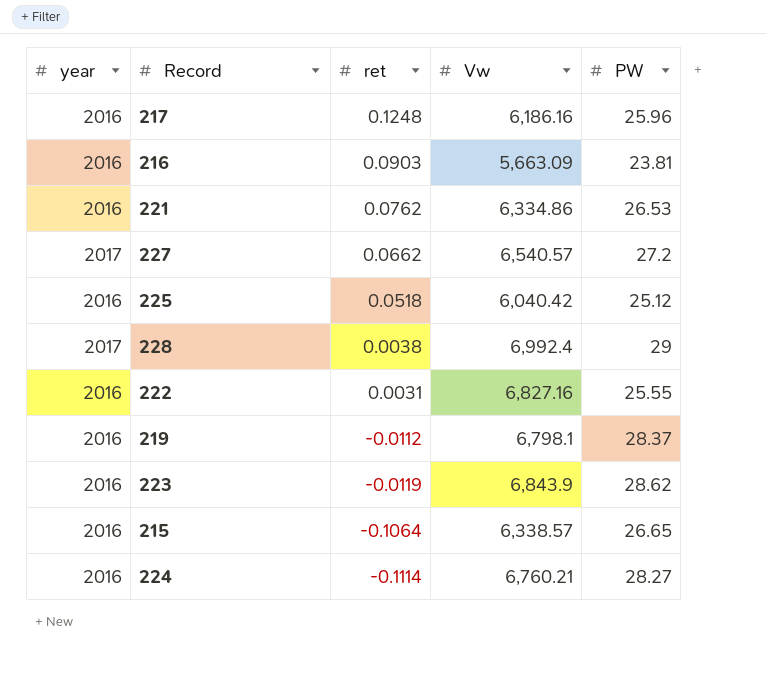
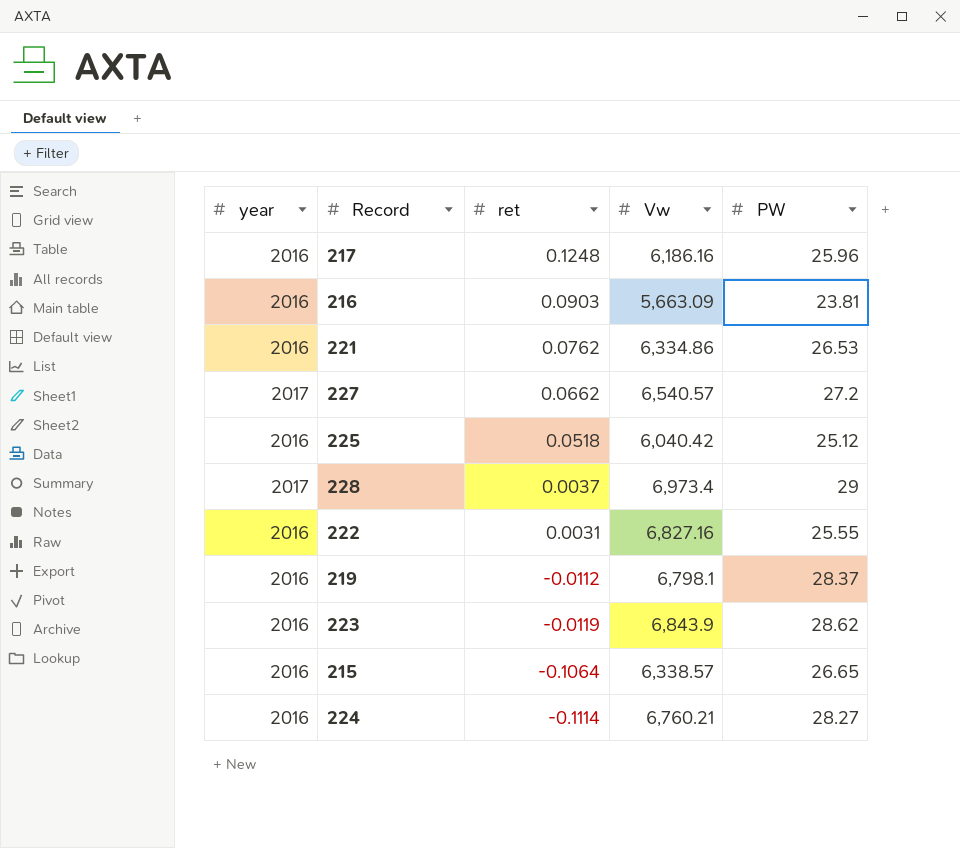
228 | ret: 0.0038 -> 0.0037
228 | Vw: 6,992.4 -> 6,973.4

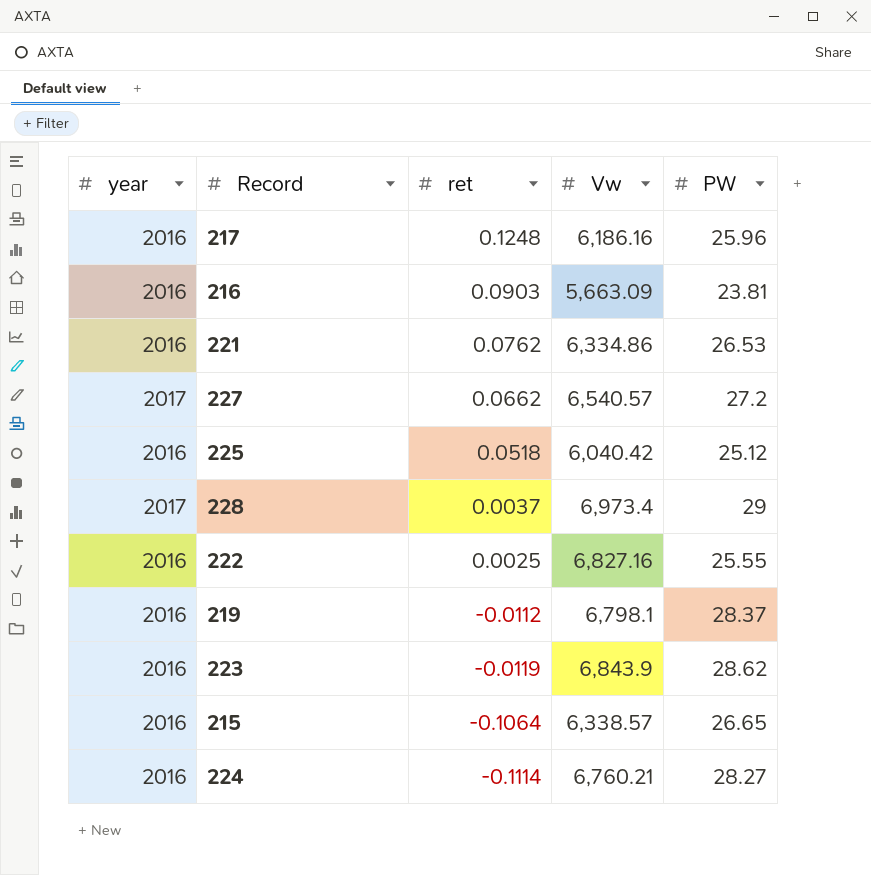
222 | ret: 0.0031 -> 0.0025

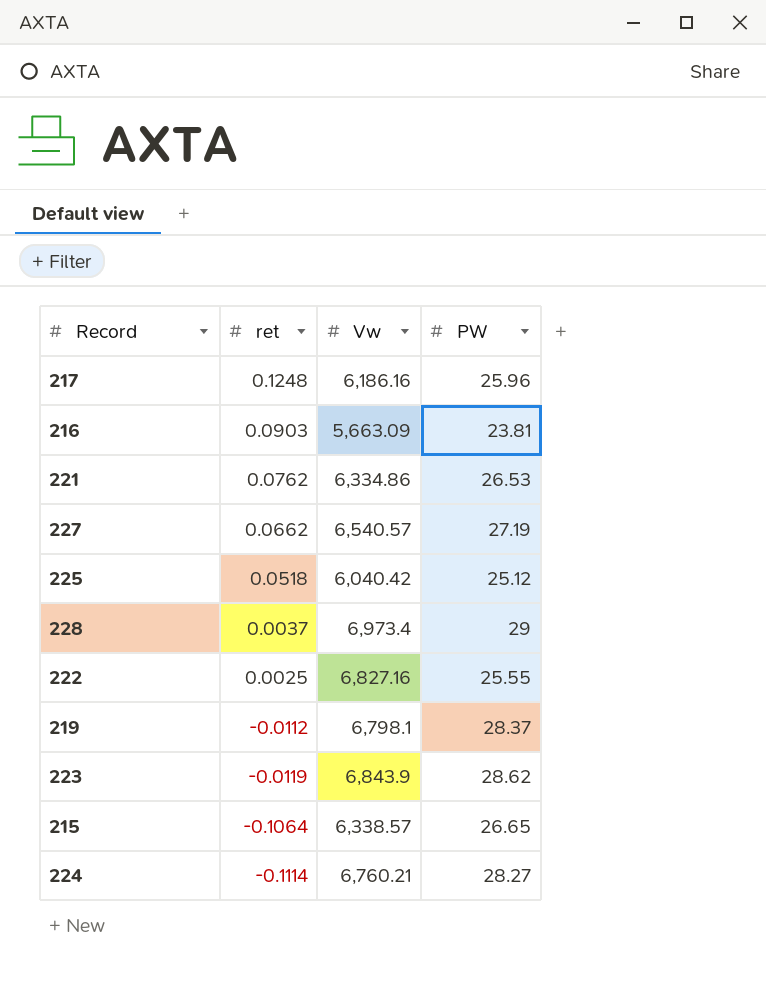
column year | position: 1 -> none
227 | PW: 27.2 -> 27.19

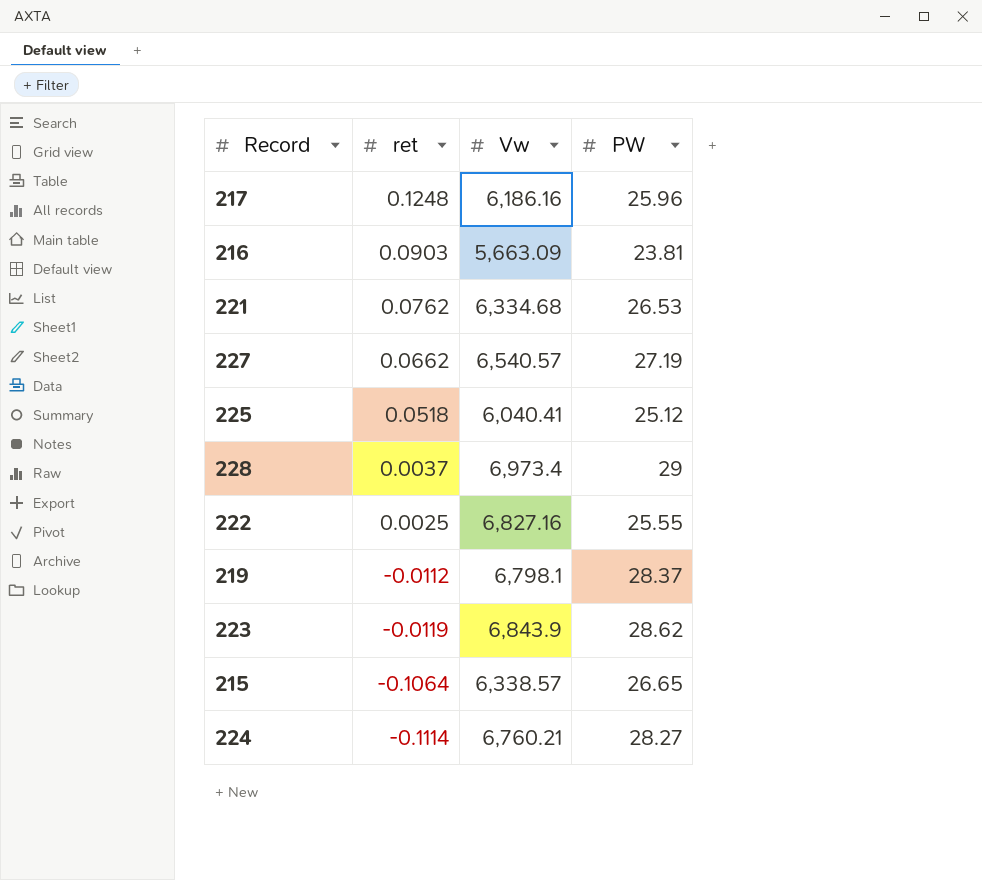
221 | Vw: 6,334.86 -> 6,334.68
225 | Vw: 6,040.42 -> 6,040.41

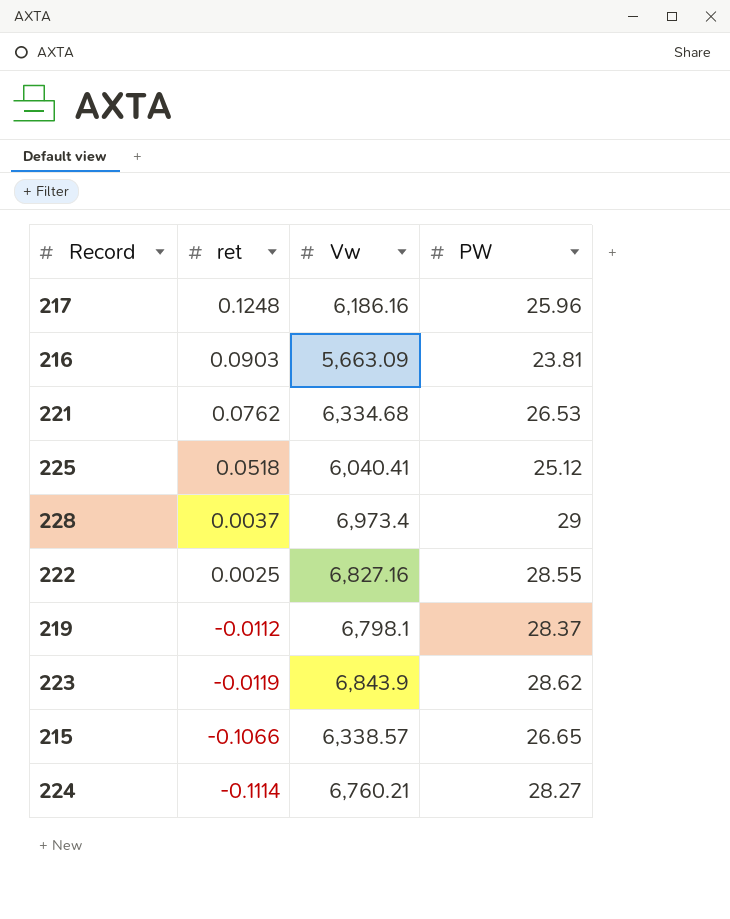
row 227: 0.0662 | 6,540.57 | 27.19 -> none
222 | PW: 25.55 -> 28.55
215 | ret: -0.1064 -> -0.1066

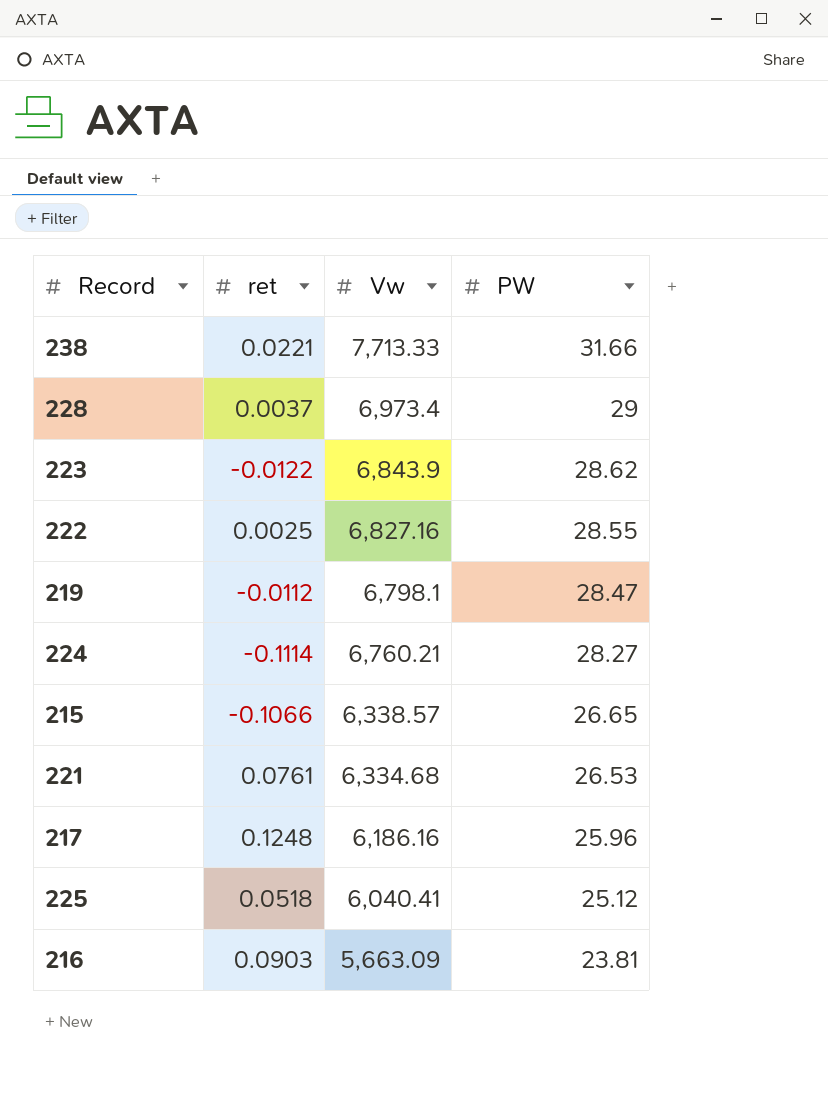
row order: ret descending -> Vw descending
row 238: none -> 0.0221 | 7,713.33 | 31.66
223 | ret: -0.0119 -> -0.0122
219 | PW: 28.37 -> 28.47
221 | ret: 0.0762 -> 0.0761

